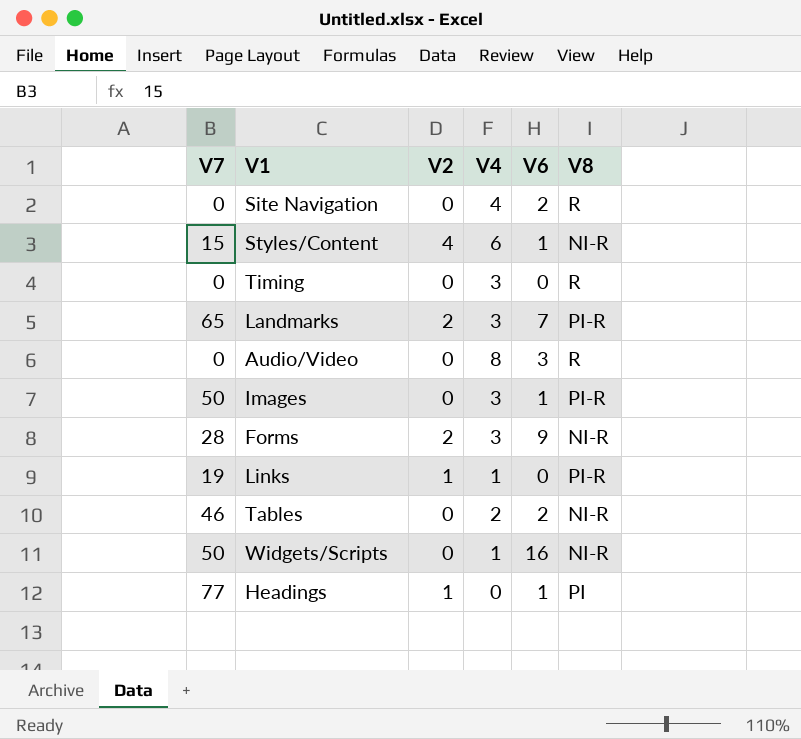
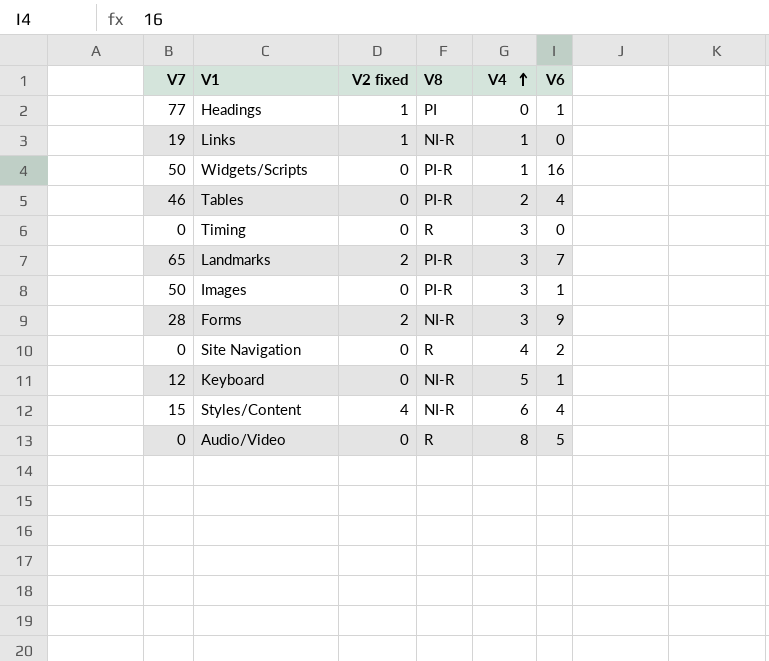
row order: none -> V4 ascending
column name: V2 -> V2 fixed
column V8 | position: 6 -> 4
Links | V8: PI-R -> NI-R
Widgets/Scripts | V8: NI-R -> PI-R
Tables | V8: NI-R -> PI-R
Tables | V6: 2 -> 4
row Keyboard: none -> 12 | 0 | NI-R | 5 | 1
Styles/Content | V6: 1 -> 4
Audio/Video | V6: 3 -> 5

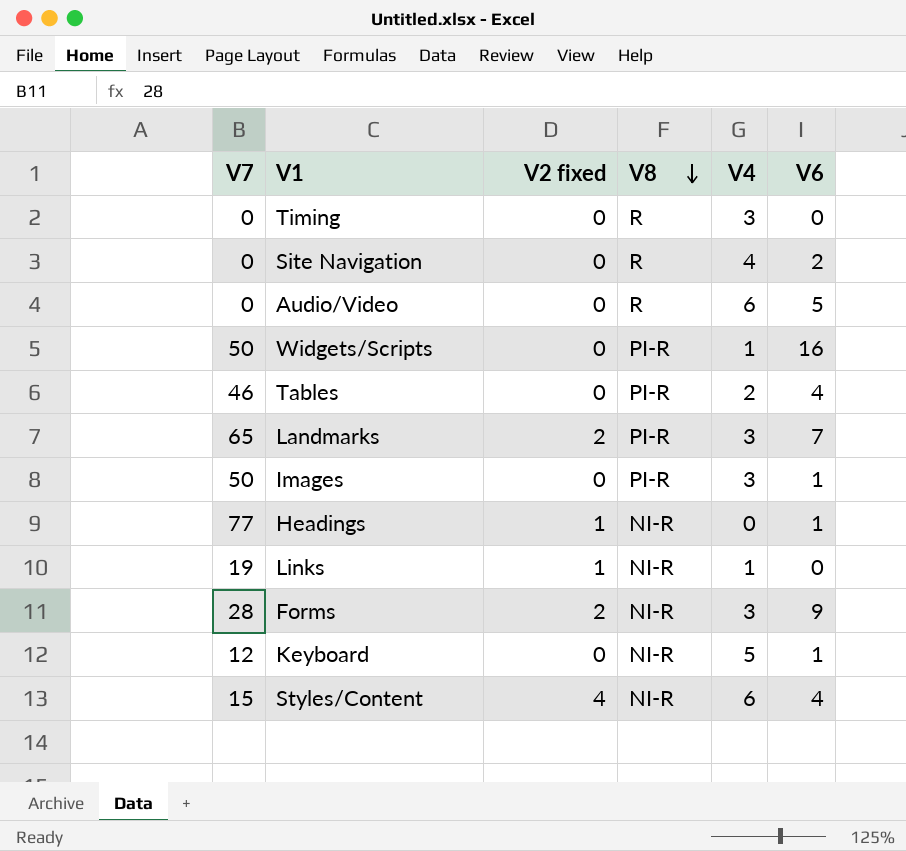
row order: V4 ascending -> V8 descending
Audio/Video | V4: 8 -> 6
Headings | V8: PI -> NI-R

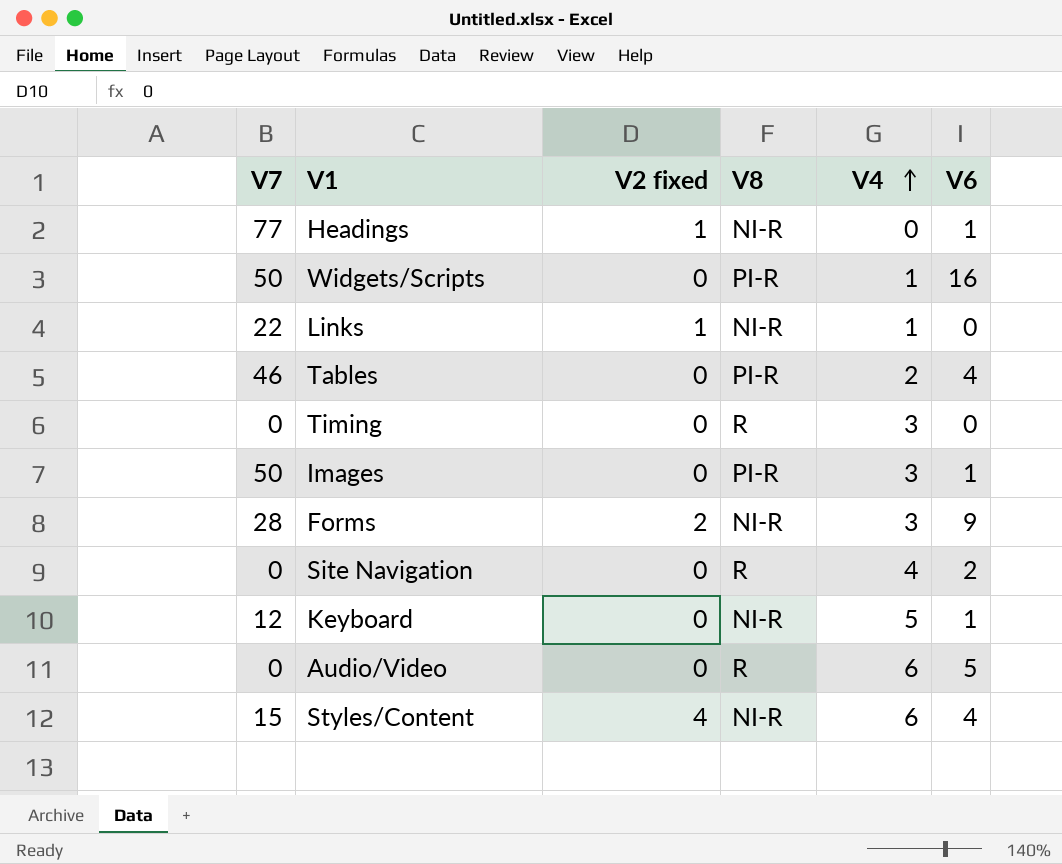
row order: V8 descending -> V4 ascending
row Landmarks: 65 | 2 | PI-R | 3 | 7 -> none
Links | V7: 19 -> 22

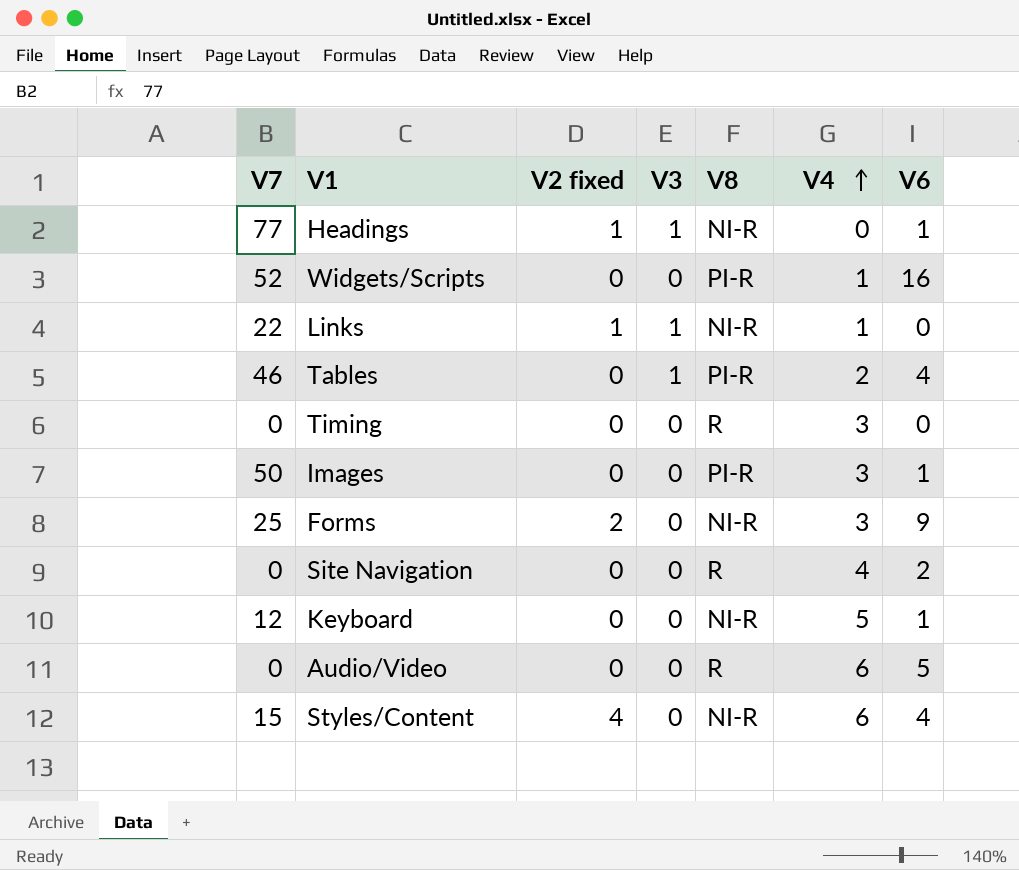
column V3 | position: none -> 4
Widgets/Scripts | V7: 50 -> 52
Forms | V7: 28 -> 25

